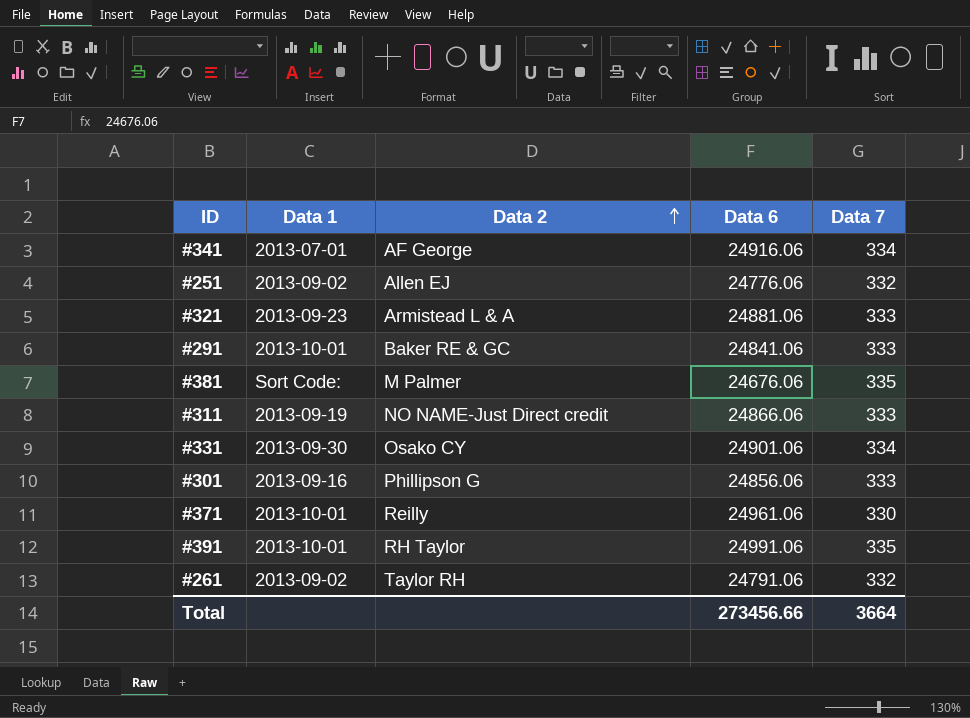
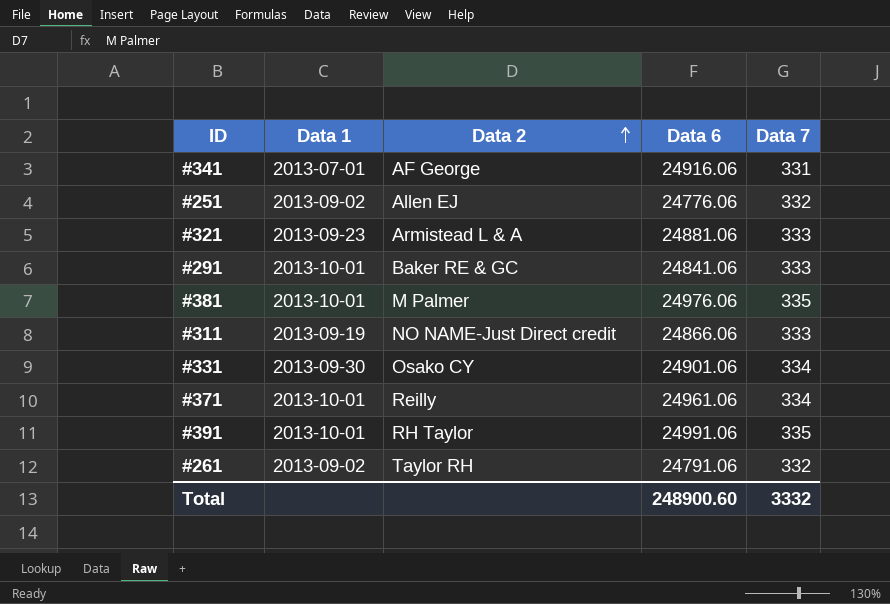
row #301: 2013-09-16 | Phillipson G | 24856.06 | 333 -> none
#341 | Data 7: 334 -> 331
#381 | Data 1: Sort Code: -> 2013-10-01
#381 | Data 6: 24676.06 -> 24976.06
#371 | Data 7: 330 -> 334
Total | Data 6: 273456.66 -> 248900.60
Total | Data 7: 3664 -> 3332

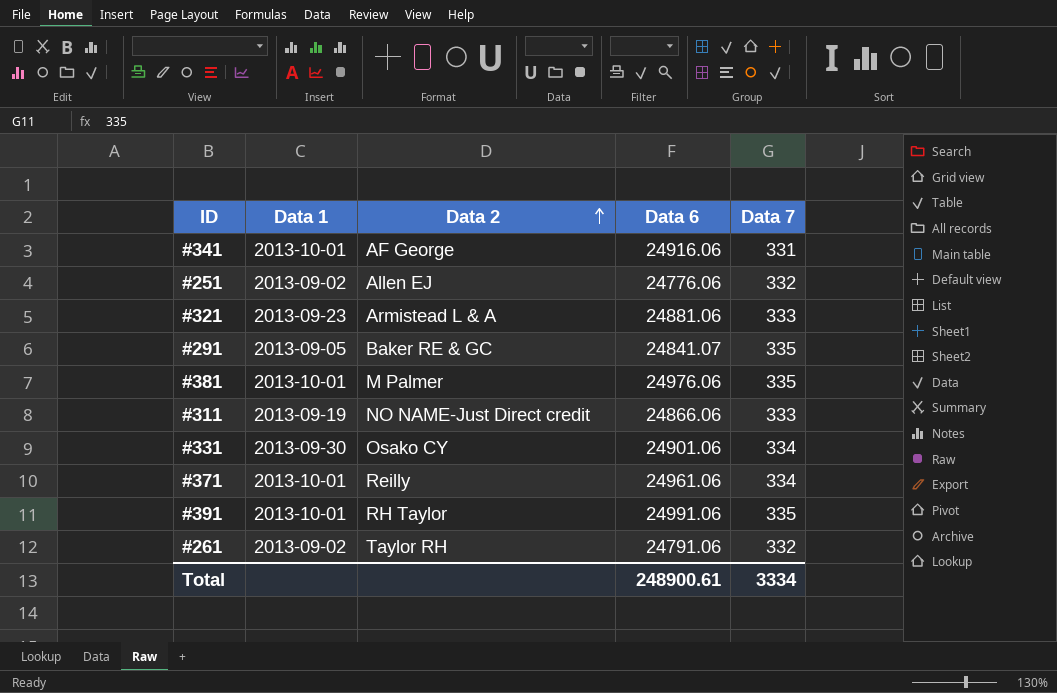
#341 | Data 1: 2013-07-01 -> 2013-10-01
#291 | Data 1: 2013-10-01 -> 2013-09-05
#291 | Data 6: 24841.06 -> 24841.07
#291 | Data 7: 333 -> 335
Total | Data 6: 248900.60 -> 248900.61
Total | Data 7: 3332 -> 3334

